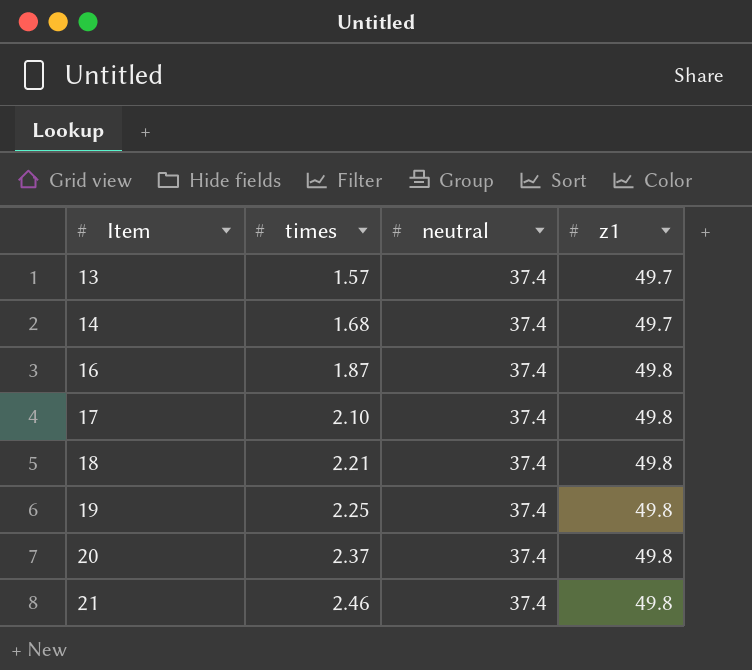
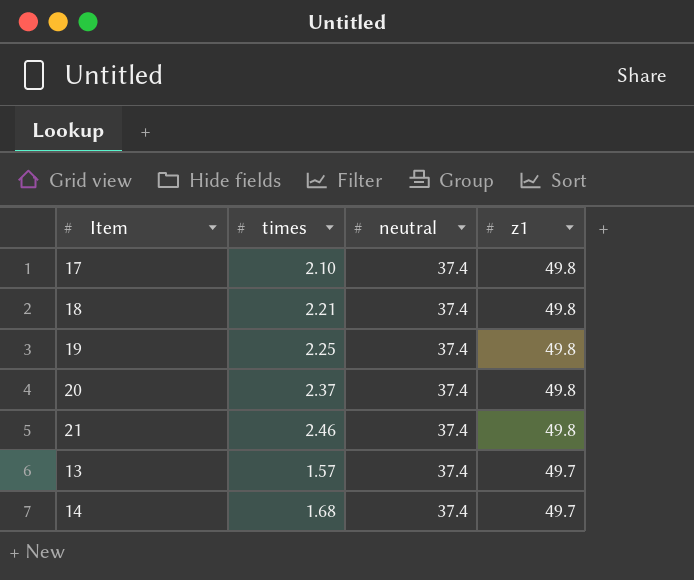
row order: Item ascending -> z1 descending
row 16: 1.87 | 37.4 | 49.8 -> none

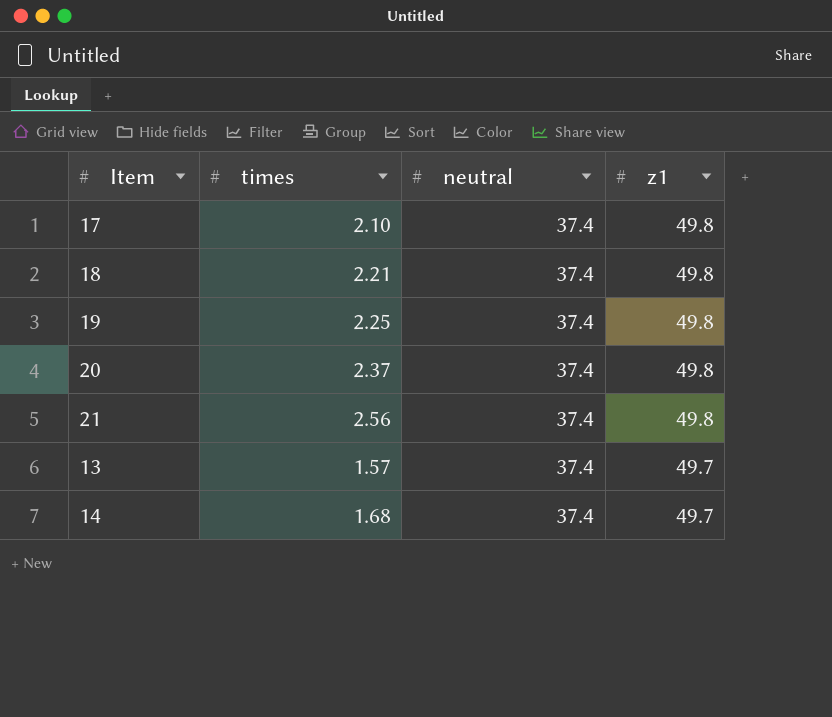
21 | times: 2.46 -> 2.56

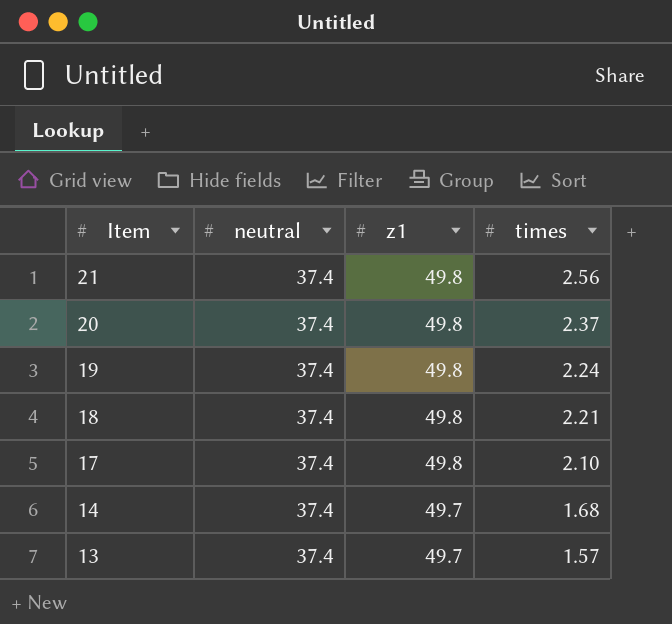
row order: z1 descending -> Item descending
column times | position: 2 -> 4
19 | times: 2.25 -> 2.24

